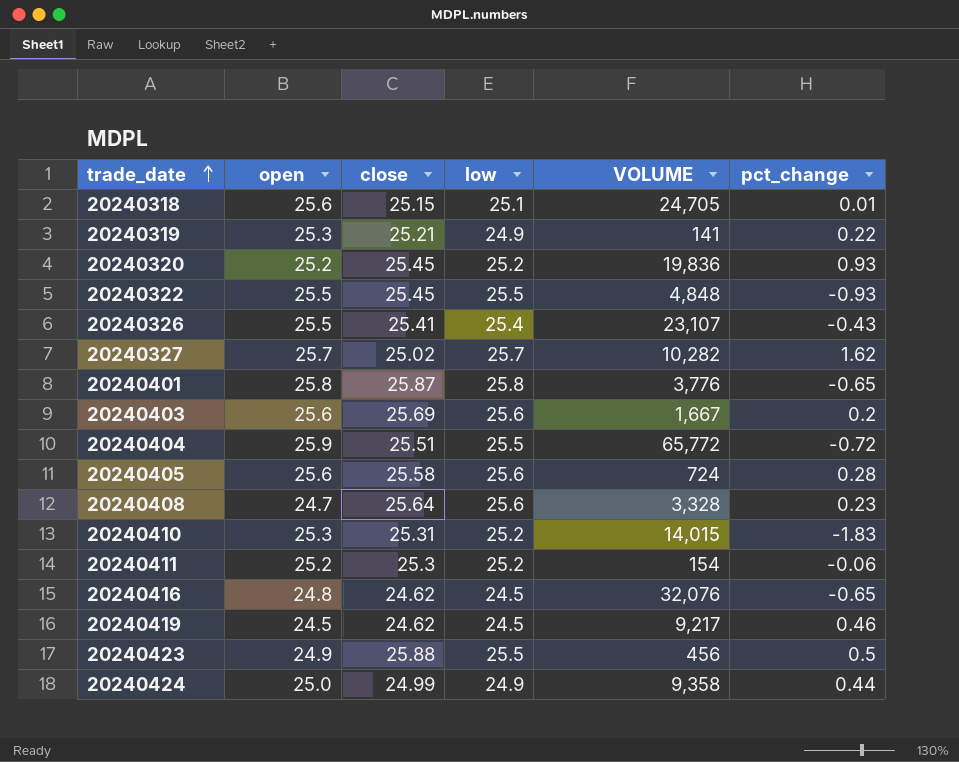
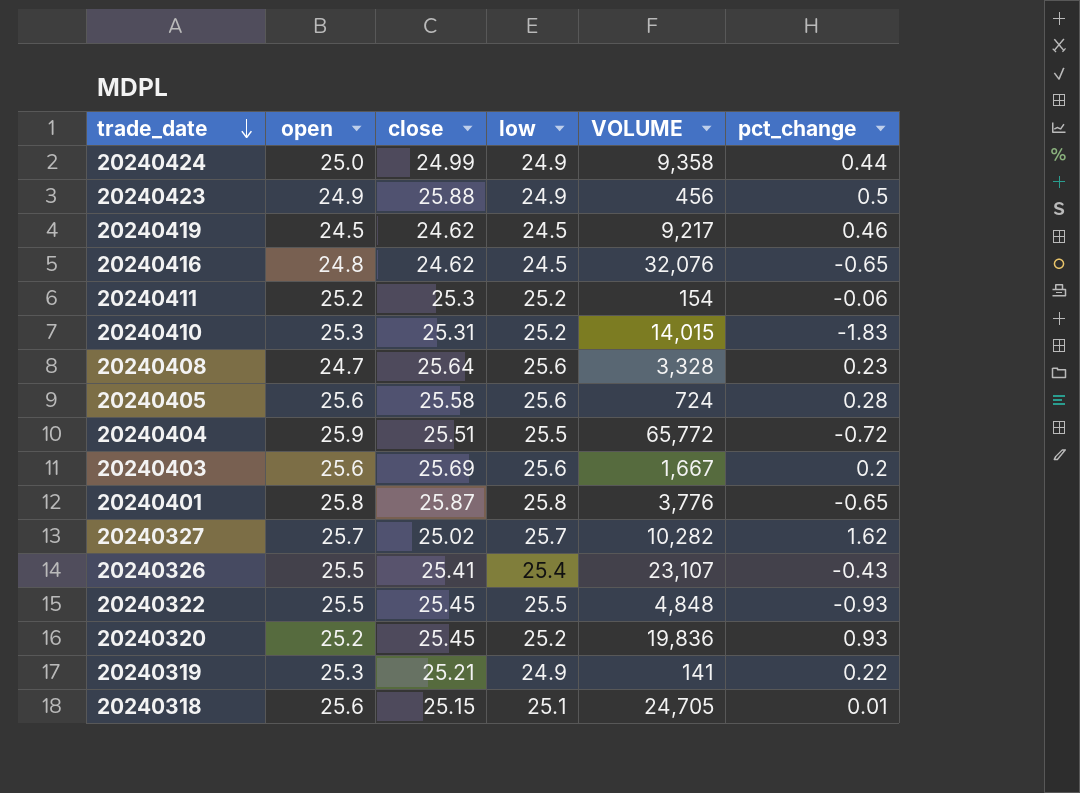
row order: trade_date ascending -> trade_date descending
20240423 | low: 25.5 -> 24.9

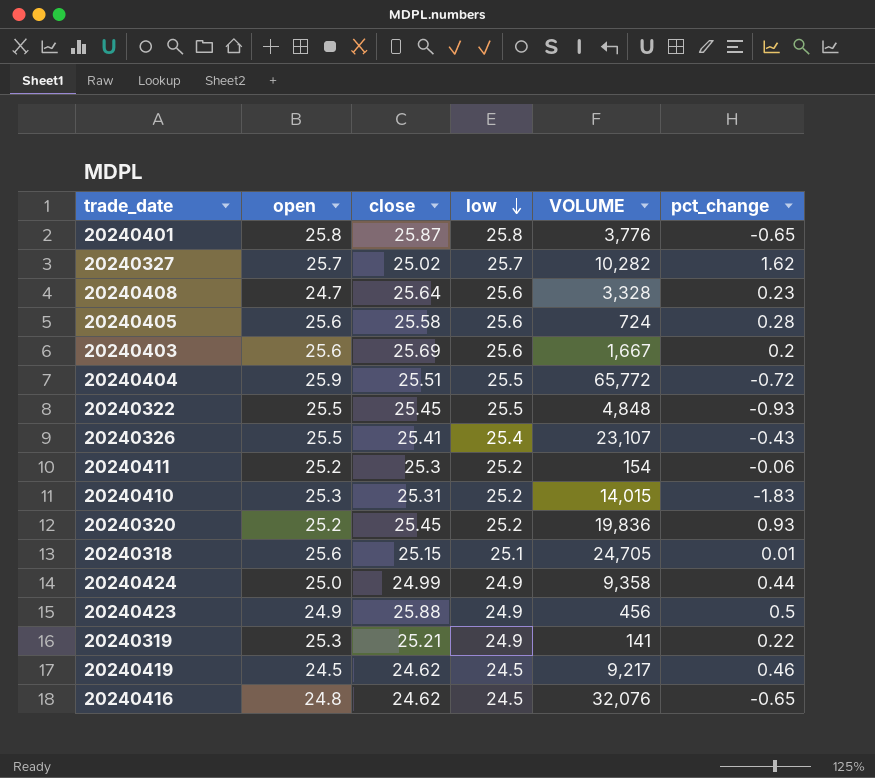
row order: trade_date descending -> low descending

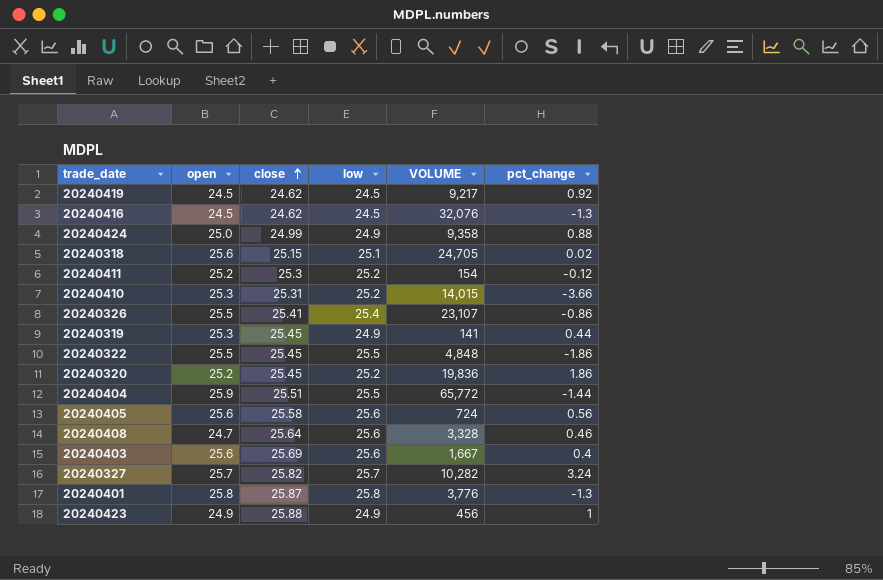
row order: low descending -> close ascending
20240419 | pct_change: 0.46 -> 0.92
20240416 | open: 24.8 -> 24.5
20240416 | pct_change: -0.65 -> -1.3
20240424 | pct_change: 0.44 -> 0.88
20240318 | pct_change: 0.01 -> 0.02
20240411 | pct_change: -0.06 -> -0.12
20240410 | pct_change: -1.83 -> -3.66
20240326 | pct_change: -0.43 -> -0.86
20240319 | close: 25.21 -> 25.45
20240319 | pct_change: 0.22 -> 0.44
20240322 | pct_change: -0.93 -> -1.86
20240320 | pct_change: 0.93 -> 1.86
20240404 | pct_change: -0.72 -> -1.44
20240405 | pct_change: 0.28 -> 0.56
20240408 | pct_change: 0.23 -> 0.46
20240403 | pct_change: 0.2 -> 0.4
20240327 | close: 25.02 -> 25.82
20240327 | pct_change: 1.62 -> 3.24
20240401 | pct_change: -0.65 -> -1.3
20240423 | pct_change: 0.5 -> 1

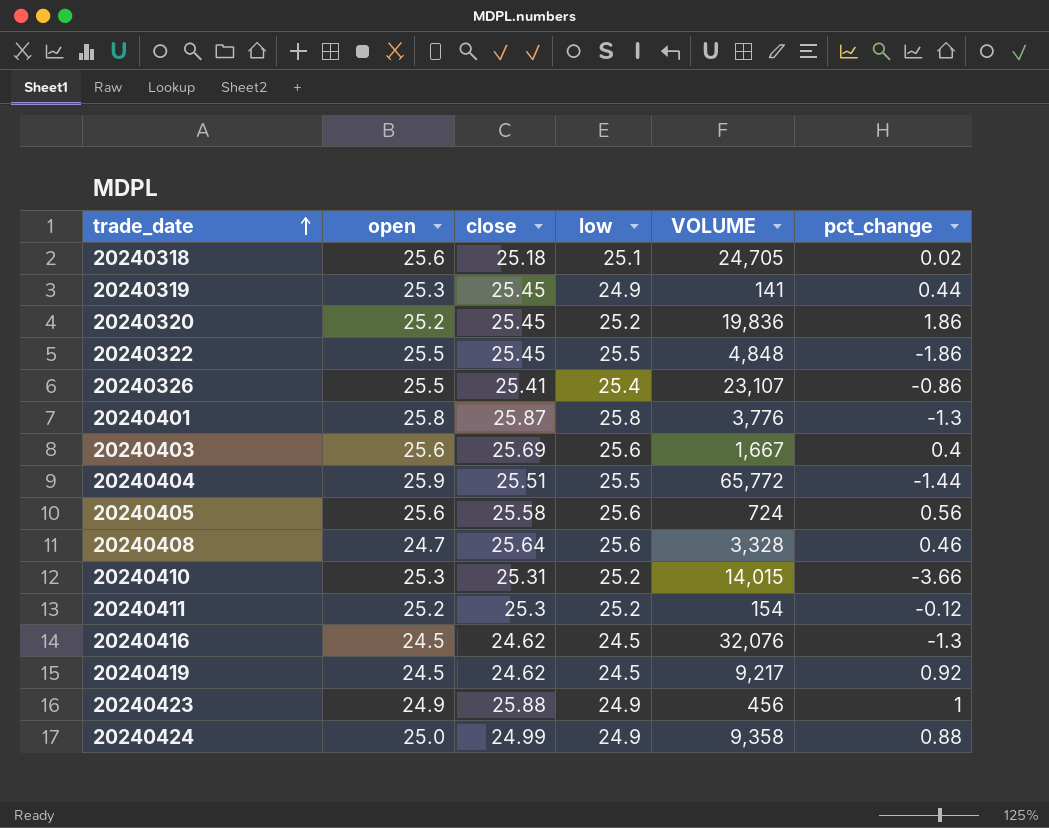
row order: close ascending -> trade_date ascending
row 20240327: 25.7 | 25.82 | 25.7 | 10,282 | 3.24 -> none
20240318 | close: 25.15 -> 25.18

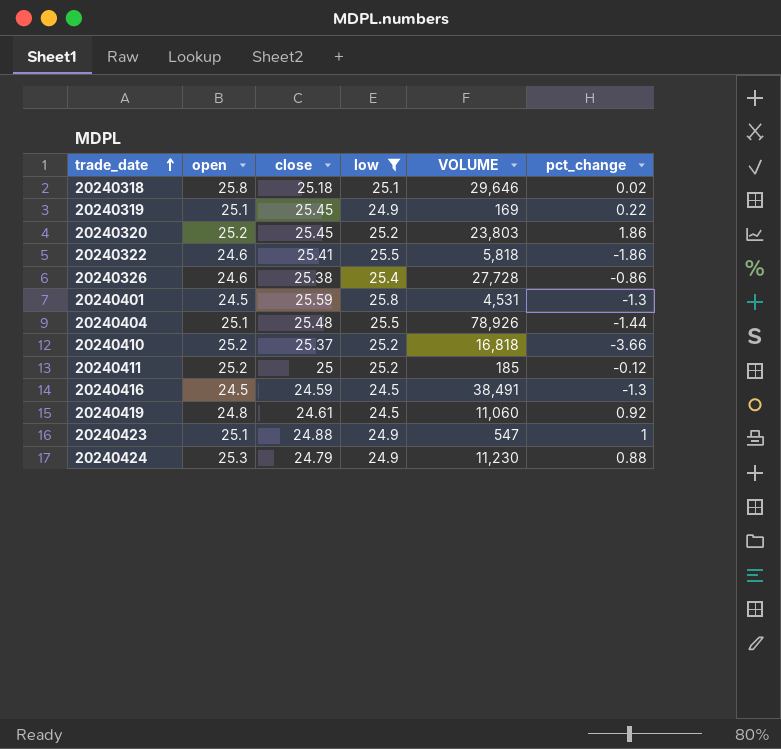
filter: none -> low != 25.6
20240318 | open: 25.6 -> 25.8
20240318 | VOLUME: 24,705 -> 29,646
20240319 | open: 25.3 -> 25.1
20240319 | VOLUME: 141 -> 169
20240319 | pct_change: 0.44 -> 0.22
20240320 | VOLUME: 19,836 -> 23,803
20240322 | open: 25.5 -> 24.6
20240322 | close: 25.45 -> 25.41
20240322 | VOLUME: 4,848 -> 5,818
20240326 | open: 25.5 -> 24.6
20240326 | close: 25.41 -> 25.38
20240326 | VOLUME: 23,107 -> 27,728
20240401 | open: 25.8 -> 24.5
20240401 | close: 25.87 -> 25.59
20240401 | VOLUME: 3,776 -> 4,531
20240404 | open: 25.9 -> 25.1
20240404 | close: 25.51 -> 25.48
20240404 | VOLUME: 65,772 -> 78,926
20240410 | open: 25.3 -> 25.2
20240410 | close: 25.31 -> 25.37
20240410 | VOLUME: 14,015 -> 16,818
20240411 | close: 25.3 -> 25
20240411 | VOLUME: 154 -> 185
20240416 | close: 24.62 -> 24.59
20240416 | VOLUME: 32,076 -> 38,491
20240419 | open: 24.5 -> 24.8
20240419 | close: 24.62 -> 24.61
20240419 | VOLUME: 9,217 -> 11,060
20240423 | open: 24.9 -> 25.1
20240423 | close: 25.88 -> 24.88
20240423 | VOLUME: 456 -> 547
20240424 | open: 25.0 -> 25.3
20240424 | close: 24.99 -> 24.79
20240424 | VOLUME: 9,358 -> 11,230

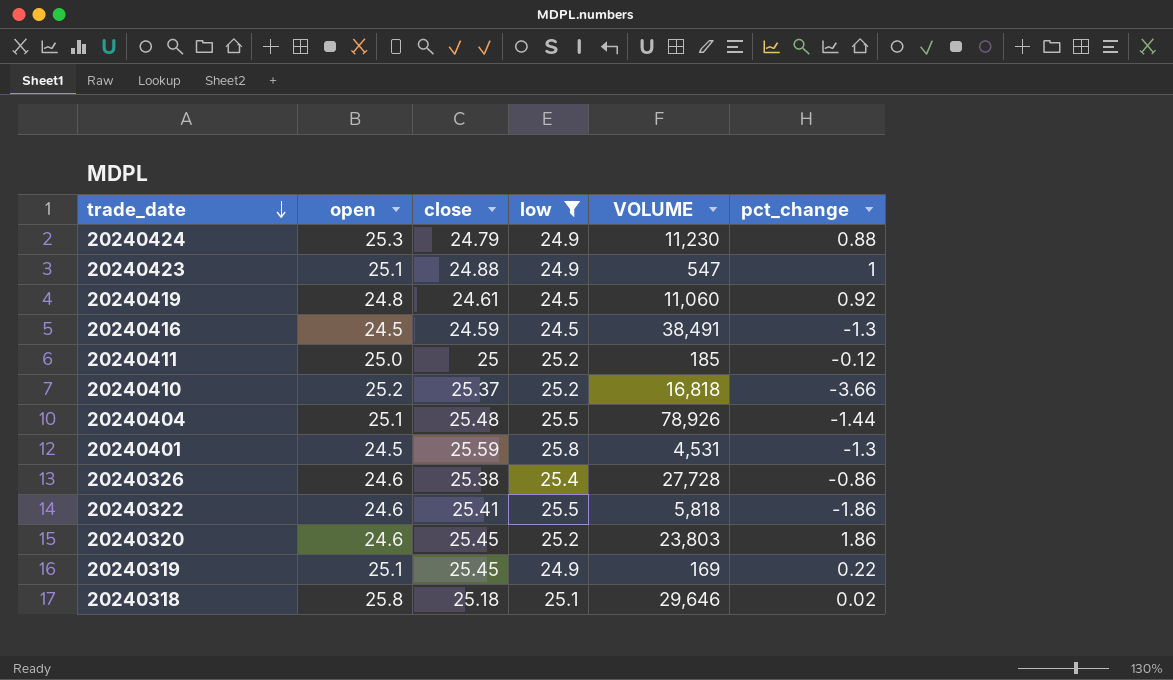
row order: trade_date ascending -> trade_date descending
20240411 | open: 25.2 -> 25.0
20240320 | open: 25.2 -> 24.6

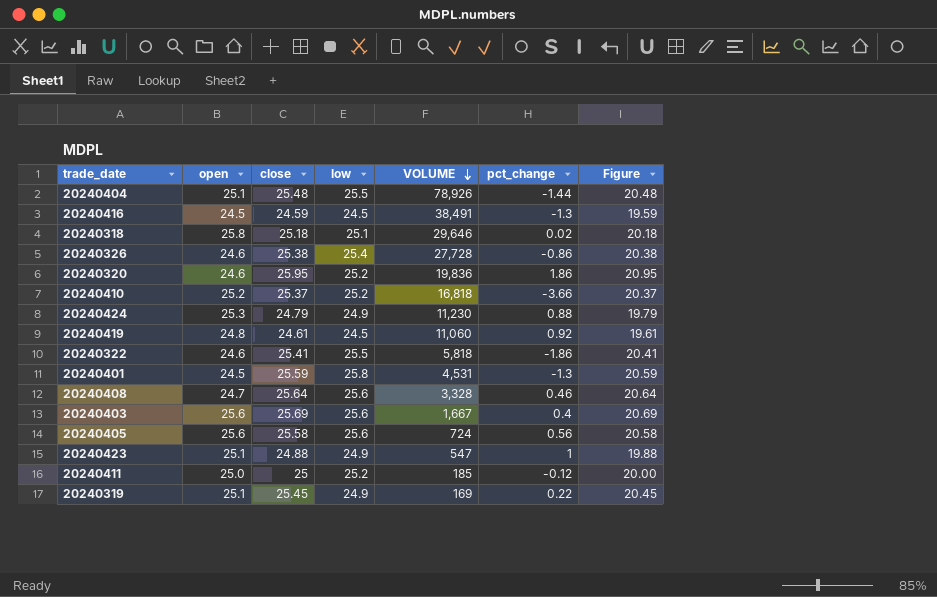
filter: low != 25.6 -> none
row order: trade_date descending -> VOLUME descending
column Figure | formula: none -> [close] - 5
20240320 | close: 25.45 -> 25.95
20240320 | VOLUME: 23,803 -> 19,836

